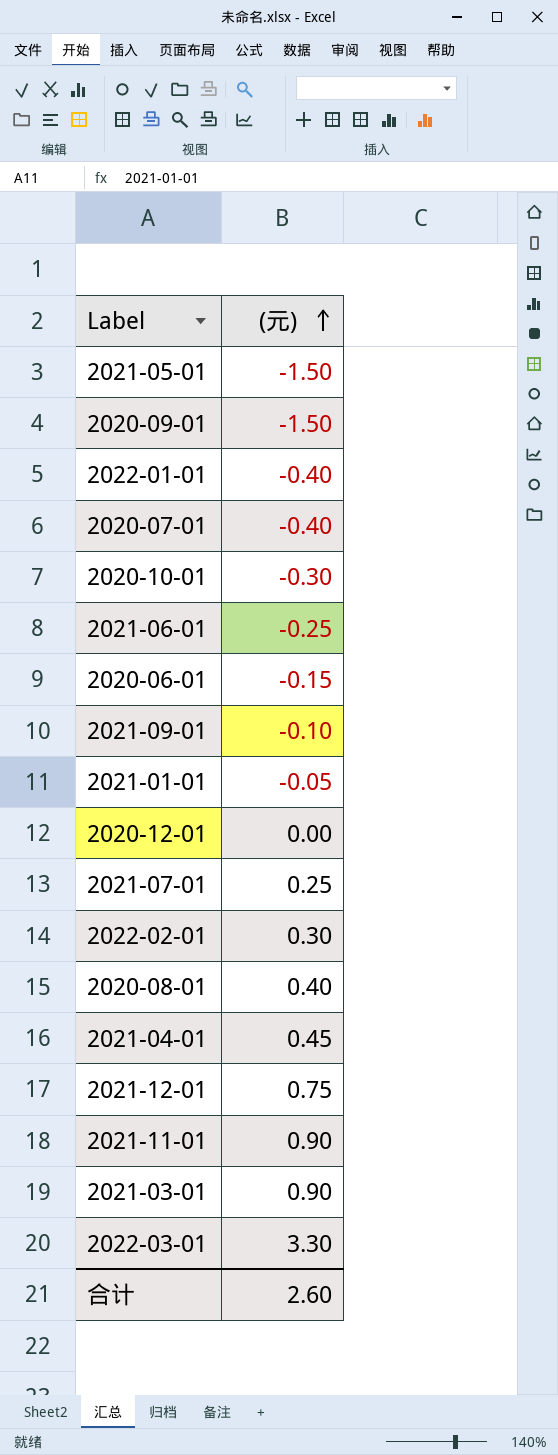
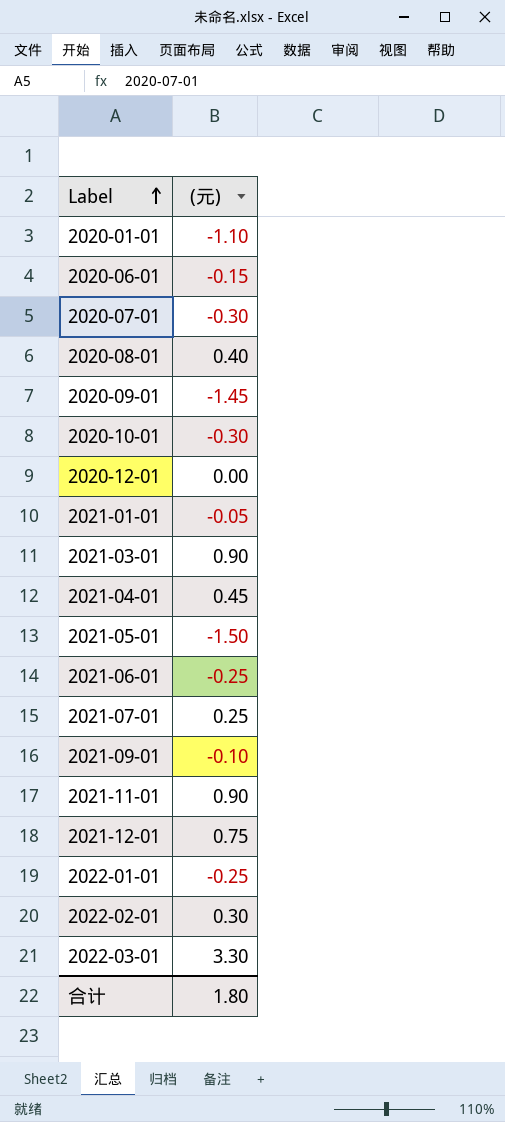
row order: (元) ascending -> Label ascending
row 2020-01-01: none -> -1.10
2020-07-01 | (元): -0.40 -> -0.30
2020-09-01 | (元): -1.50 -> -1.45
2022-01-01 | (元): -0.40 -> -0.25
合计 | (元): 2.60 -> 1.80

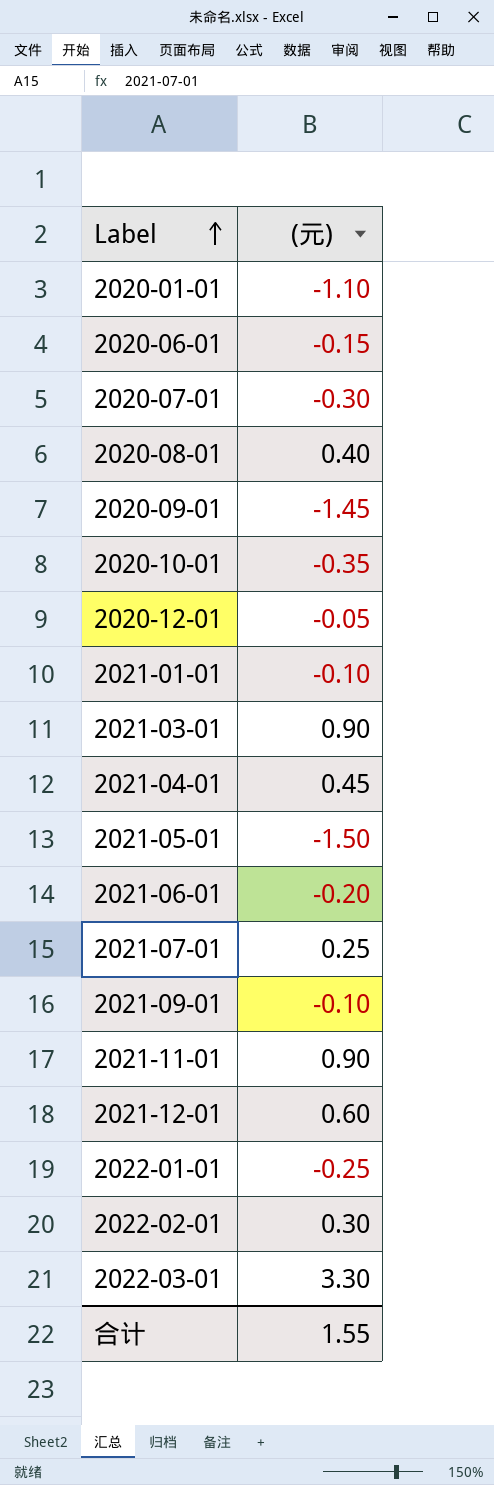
2020-10-01 | (元): -0.30 -> -0.35
2020-12-01 | (元): 0.00 -> -0.05
2021-01-01 | (元): -0.05 -> -0.10
2021-06-01 | (元): -0.25 -> -0.20
2021-12-01 | (元): 0.75 -> 0.60
合计 | (元): 1.80 -> 1.55

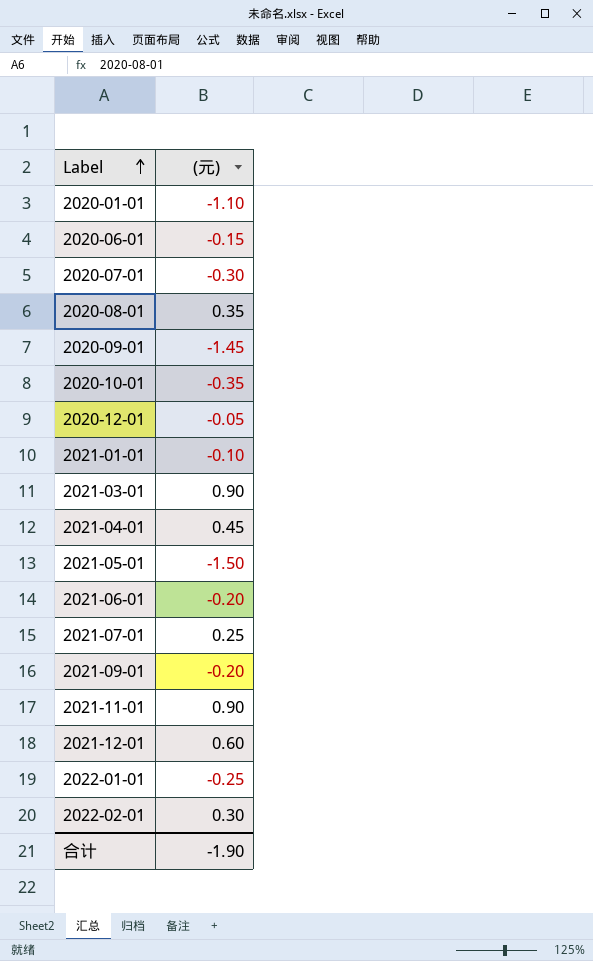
row 2022-03-01: 3.30 -> none
2020-08-01 | (元): 0.40 -> 0.35
2021-09-01 | (元): -0.10 -> -0.20
合计 | (元): 1.55 -> -1.90

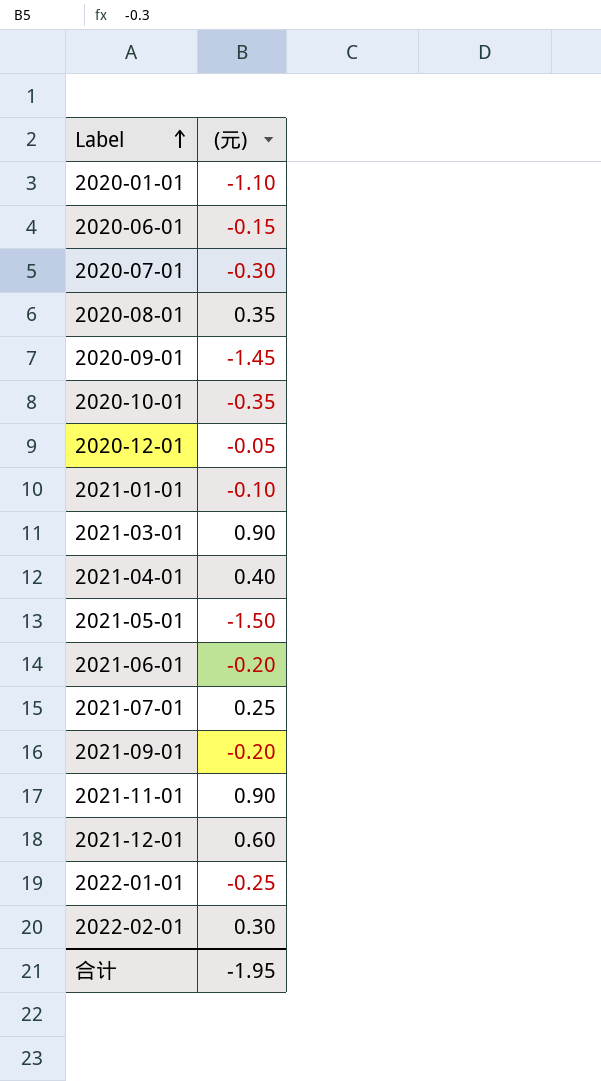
2021-04-01 | (元): 0.45 -> 0.40
合计 | (元): -1.90 -> -1.95

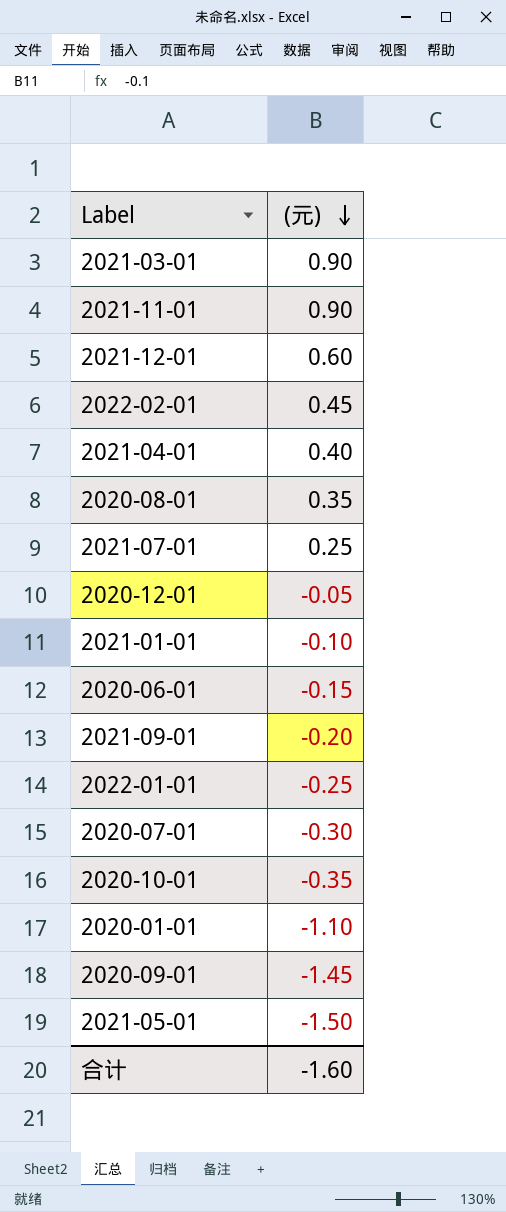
row order: Label ascending -> (元) descending
row 2021-06-01: -0.20 -> none
2022-02-01 | (元): 0.30 -> 0.45
合计 | (元): -1.95 -> -1.60

